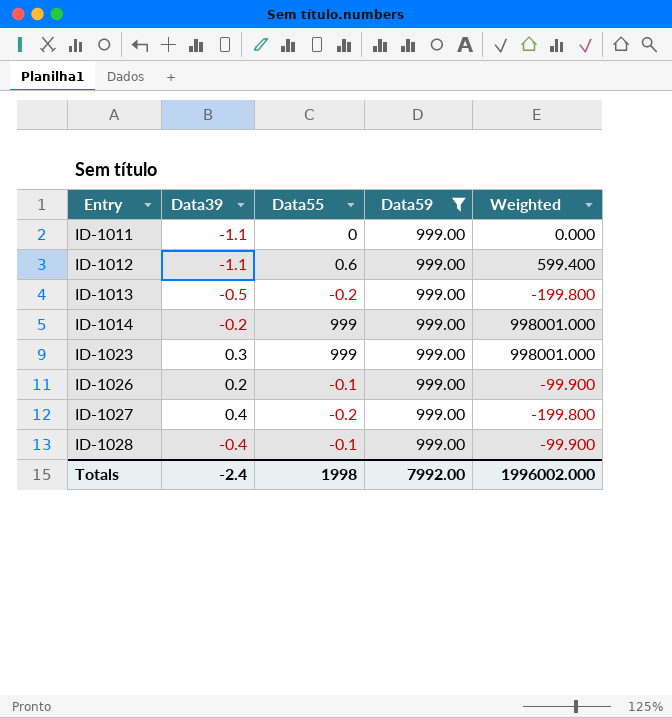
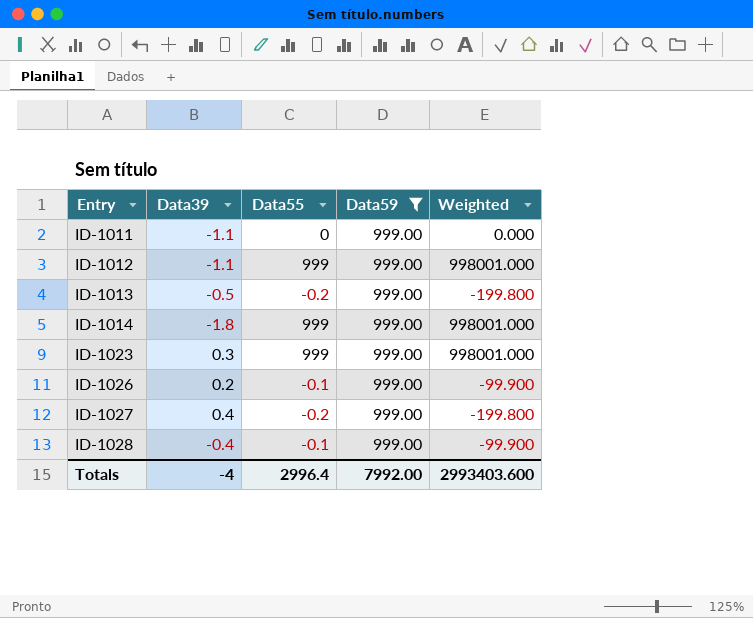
ID-1012 | Data55: 0.6 -> 999
ID-1012 | Weighted: 599.400 -> 998001.000
ID-1014 | Data39: -0.2 -> -1.8
Totals | Data39: -2.4 -> -4
Totals | Data55: 1998 -> 2996.4
Totals | Weighted: 1996002.000 -> 2993403.600

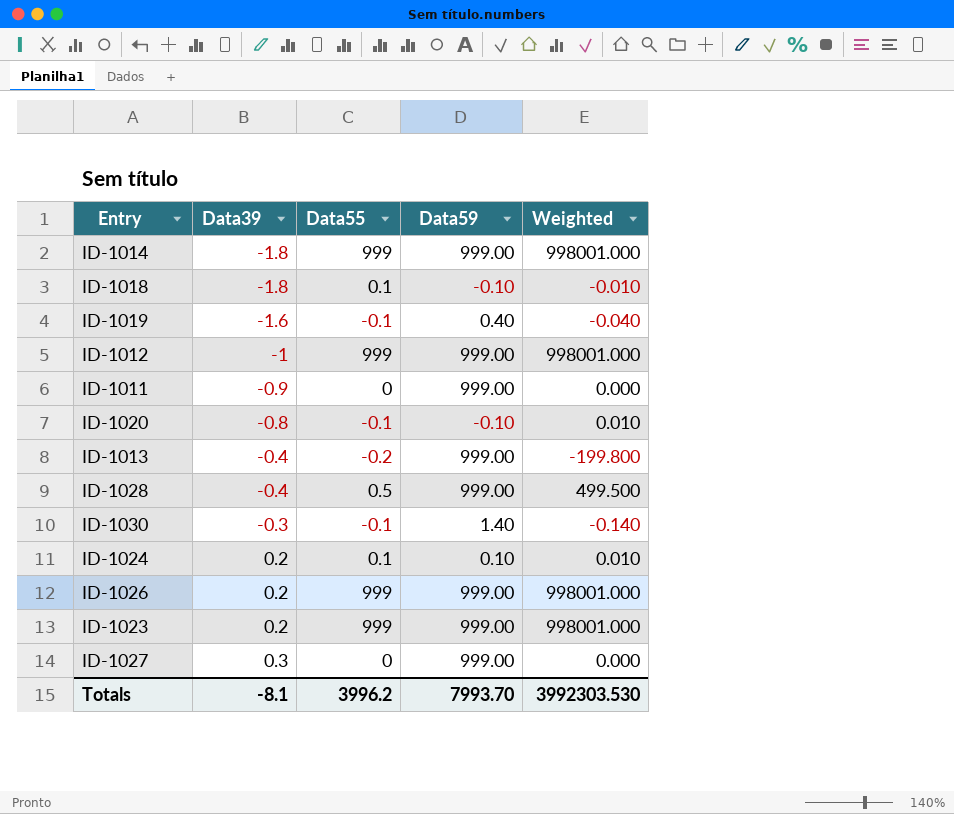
filter: Data59 = 999.00 -> none
row order: Entry ascending -> Data39 ascending
ID-1012 | Data39: -1.1 -> -1
ID-1011 | Data39: -1.1 -> -0.9
ID-1013 | Data39: -0.5 -> -0.4
ID-1028 | Data55: -0.1 -> 0.5
ID-1028 | Weighted: -99.900 -> 499.500
ID-1026 | Data55: -0.1 -> 999
ID-1026 | Weighted: -99.900 -> 998001.000
ID-1023 | Data39: 0.3 -> 0.2
ID-1027 | Data39: 0.4 -> 0.3
ID-1027 | Data55: -0.2 -> 0
ID-1027 | Weighted: -199.800 -> 0.000
Totals | Data39: -4 -> -8.1
Totals | Data55: 2996.4 -> 3996.2
Totals | Data59: 7992.00 -> 7993.70
Totals | Weighted: 2993403.600 -> 3992303.530

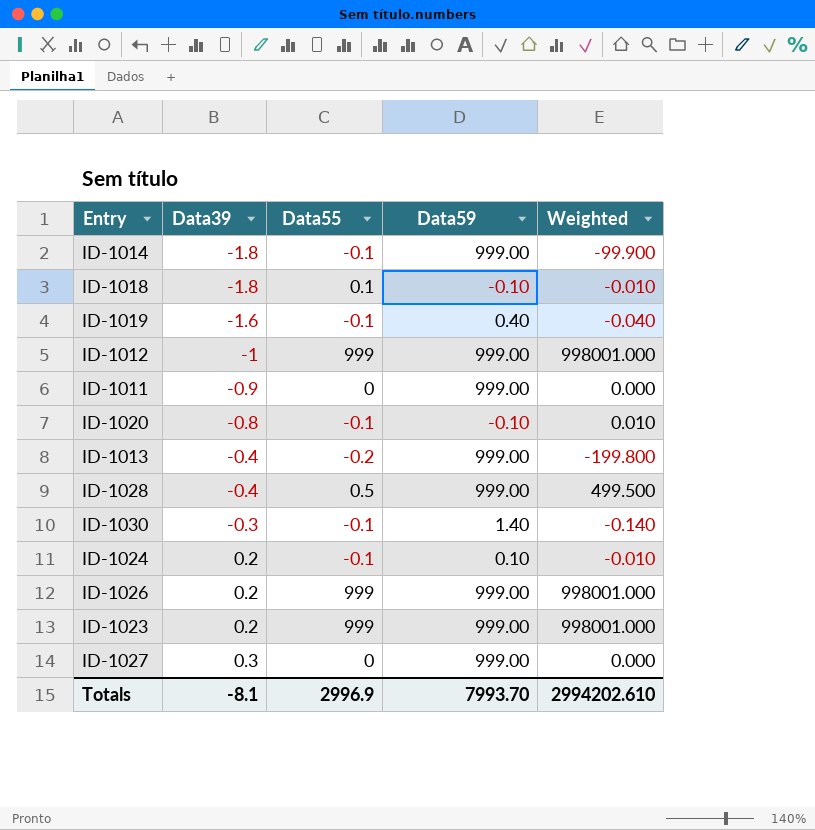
ID-1014 | Data55: 999 -> -0.1
ID-1014 | Weighted: 998001.000 -> -99.900
ID-1024 | Data55: 0.1 -> -0.1
ID-1024 | Weighted: 0.010 -> -0.010
Totals | Data55: 3996.2 -> 2996.9
Totals | Weighted: 3992303.530 -> 2994202.610

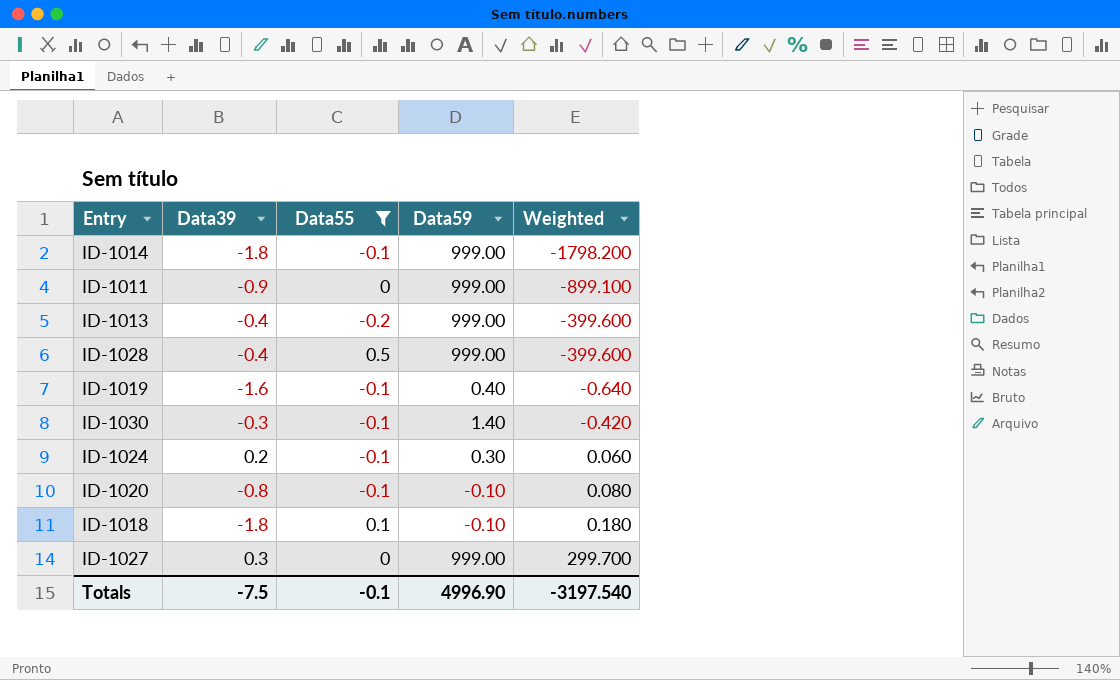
filter: none -> Data55 != 999
row order: Data39 ascending -> Weighted ascending
column Weighted | formula: [Data55] * [Data59] -> [Data39] * [Data59]
ID-1024 | Data59: 0.10 -> 0.30
Totals | Data39: -8.1 -> -7.5
Totals | Data55: 2996.9 -> -0.1
Totals | Data59: 7993.70 -> 4996.90
Totals | Weighted: 2994202.610 -> -3197.540

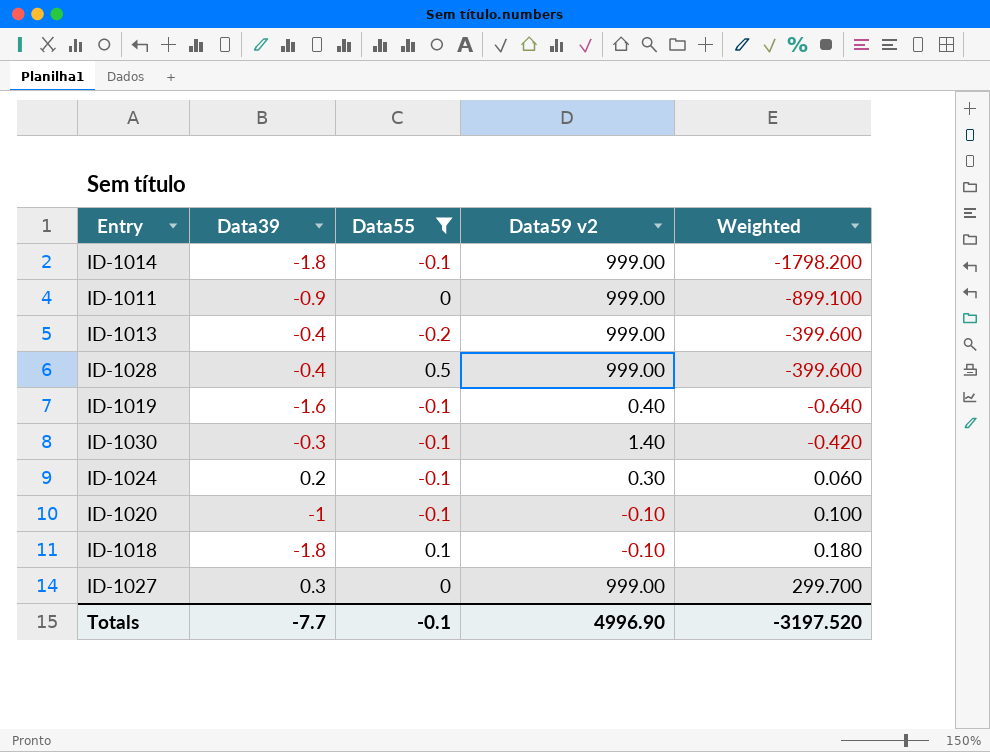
column name: Data59 -> Data59 v2
ID-1020 | Data39: -0.8 -> -1
ID-1020 | Weighted: 0.080 -> 0.100
Totals | Data39: -7.5 -> -7.7
Totals | Weighted: -3197.540 -> -3197.520

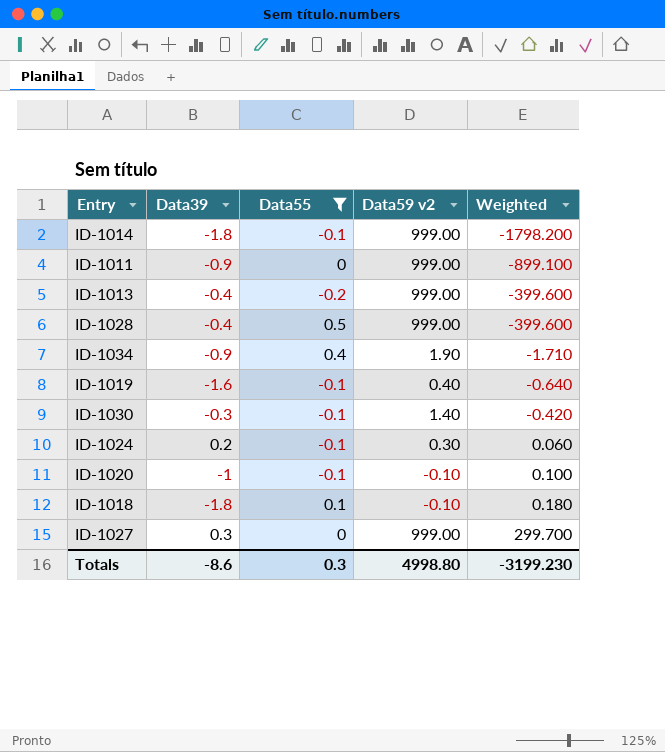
row ID-1034: none -> -0.9 | 0.4 | 1.90 | -1.710
Totals | Data39: -7.7 -> -8.6
Totals | Data55: -0.1 -> 0.3
Totals | Data59 v2: 4996.90 -> 4998.80
Totals | Weighted: -3197.520 -> -3199.230

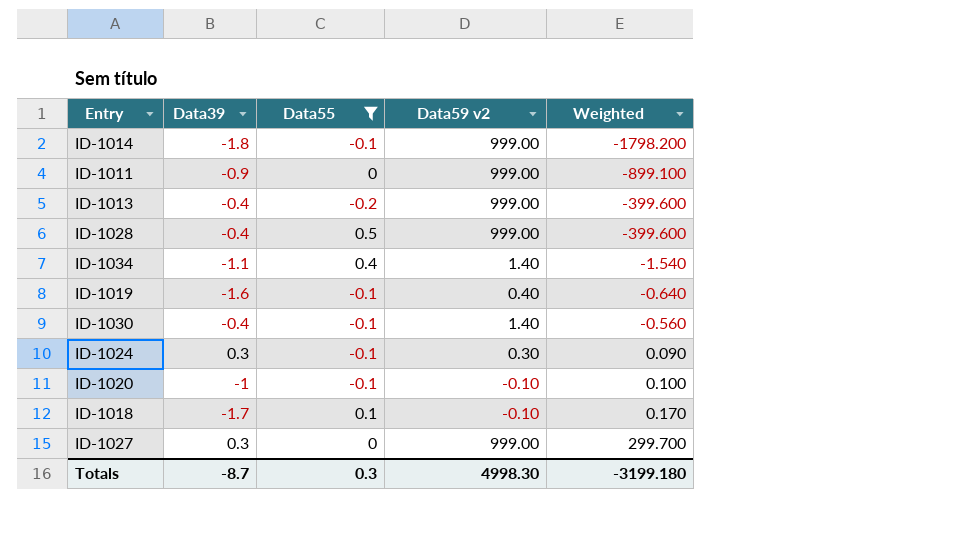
ID-1034 | Data39: -0.9 -> -1.1
ID-1034 | Data59 v2: 1.90 -> 1.40
ID-1034 | Weighted: -1.710 -> -1.540
ID-1030 | Data39: -0.3 -> -0.4
ID-1030 | Weighted: -0.420 -> -0.560
ID-1024 | Data39: 0.2 -> 0.3
ID-1024 | Weighted: 0.060 -> 0.090
ID-1018 | Data39: -1.8 -> -1.7
ID-1018 | Weighted: 0.180 -> 0.170
Totals | Data39: -8.6 -> -8.7
Totals | Data59 v2: 4998.80 -> 4998.30
Totals | Weighted: -3199.230 -> -3199.180

